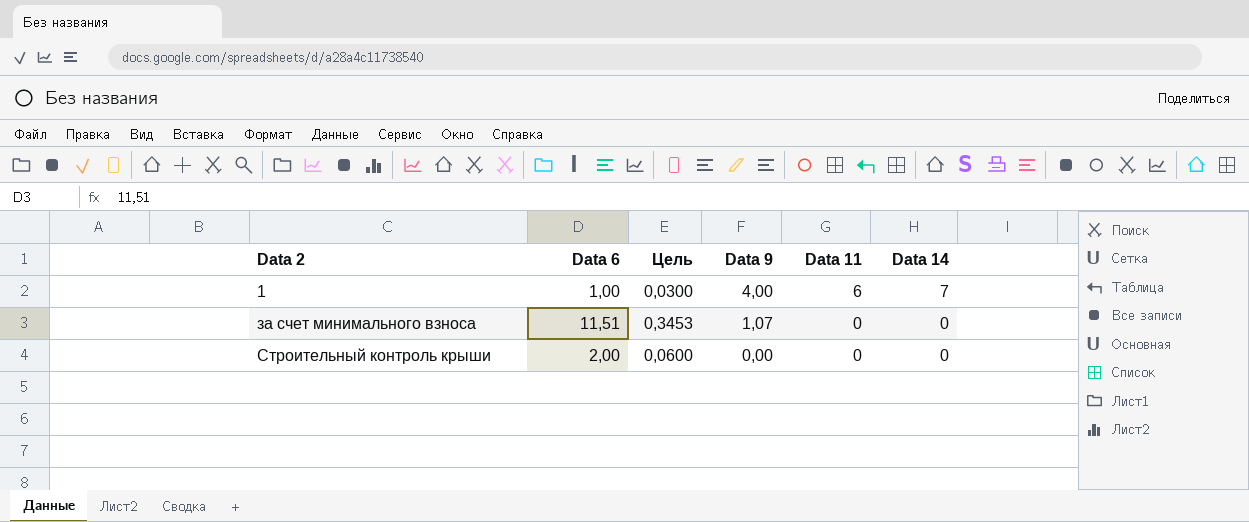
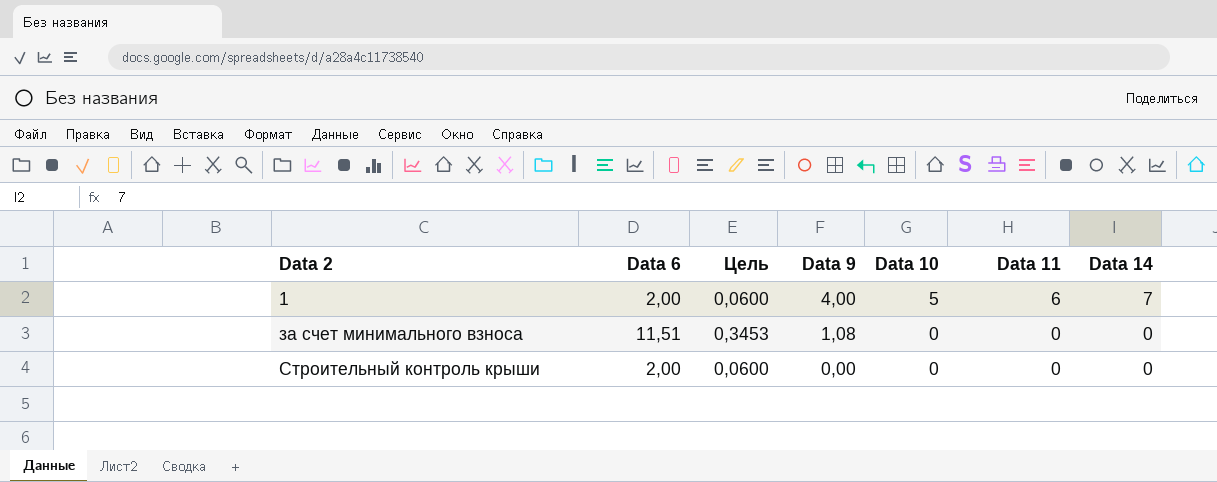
column Data 10 | position: none -> 5
1 | Data 6: 1,00 -> 2,00
1 | Цель: 0,0300 -> 0,0600
за счет минимального взноса | Data 9: 1,07 -> 1,08

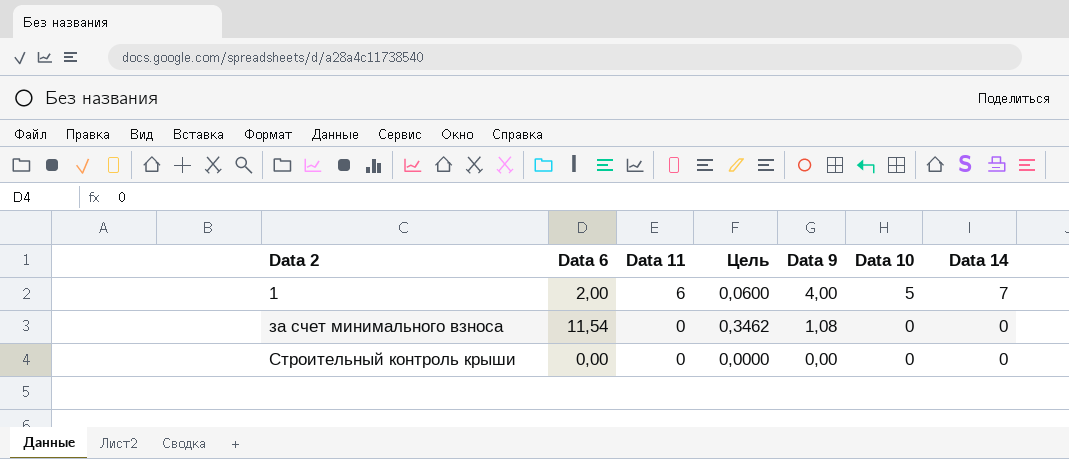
column Data 11 | position: 6 -> 3
за счет минимального взноса | Data 6: 11,51 -> 11,54
за счет минимального взноса | Цель: 0,3453 -> 0,3462
Строительный контроль крыши | Data 6: 2,00 -> 0,00
Строительный контроль крыши | Цель: 0,0600 -> 0,0000

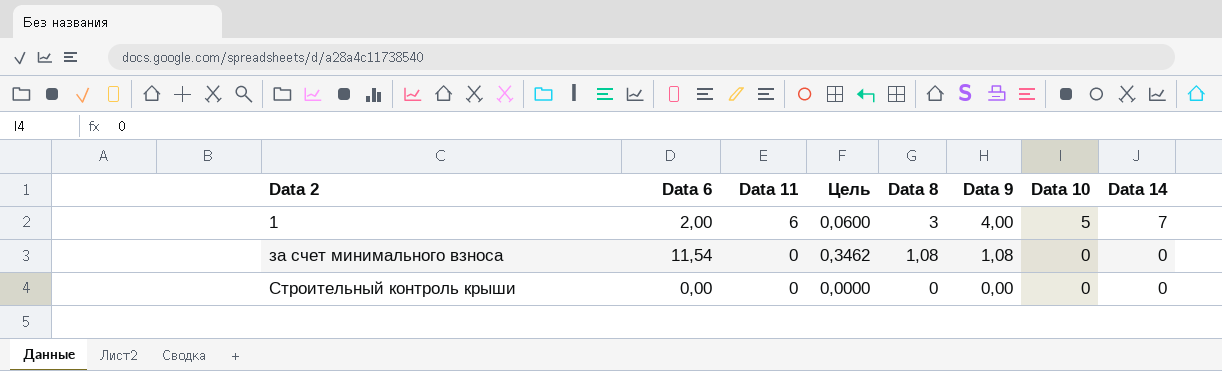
column Data 8 | position: none -> 5

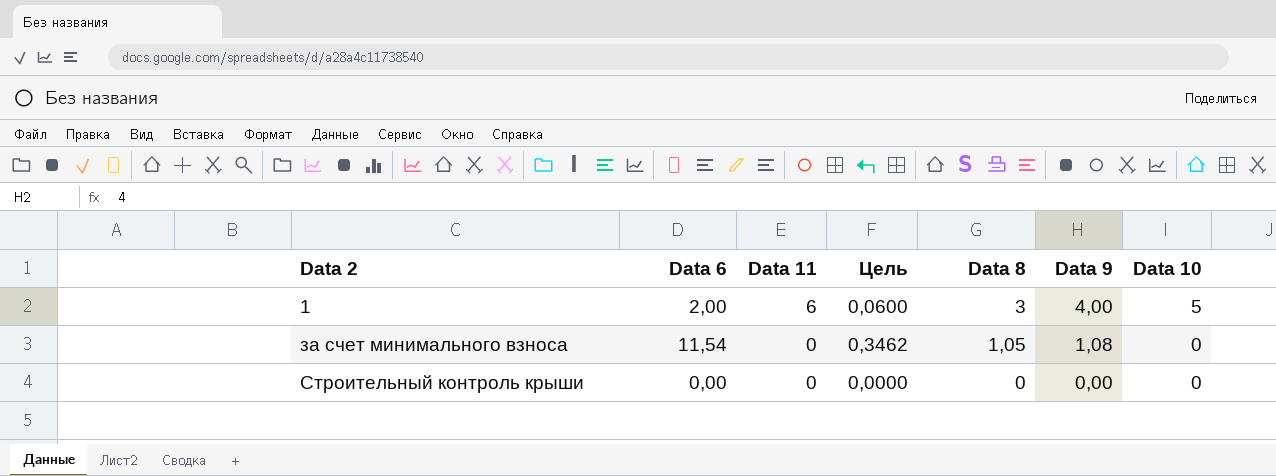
column Data 14 | position: 8 -> none
за счет минимального взноса | Data 8: 1,08 -> 1,05

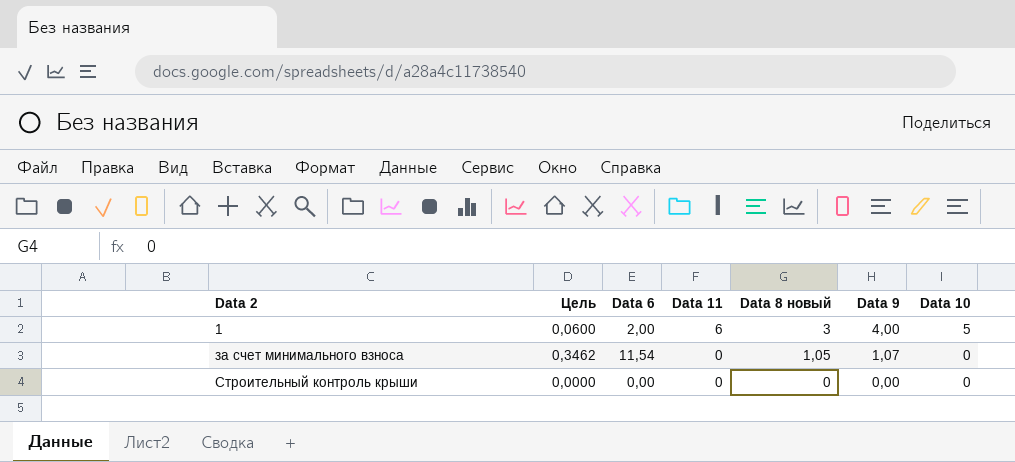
column Цель | position: 4 -> 2
column name: Data 8 -> Data 8 новый
за счет минимального взноса | Data 9: 1,08 -> 1,07

